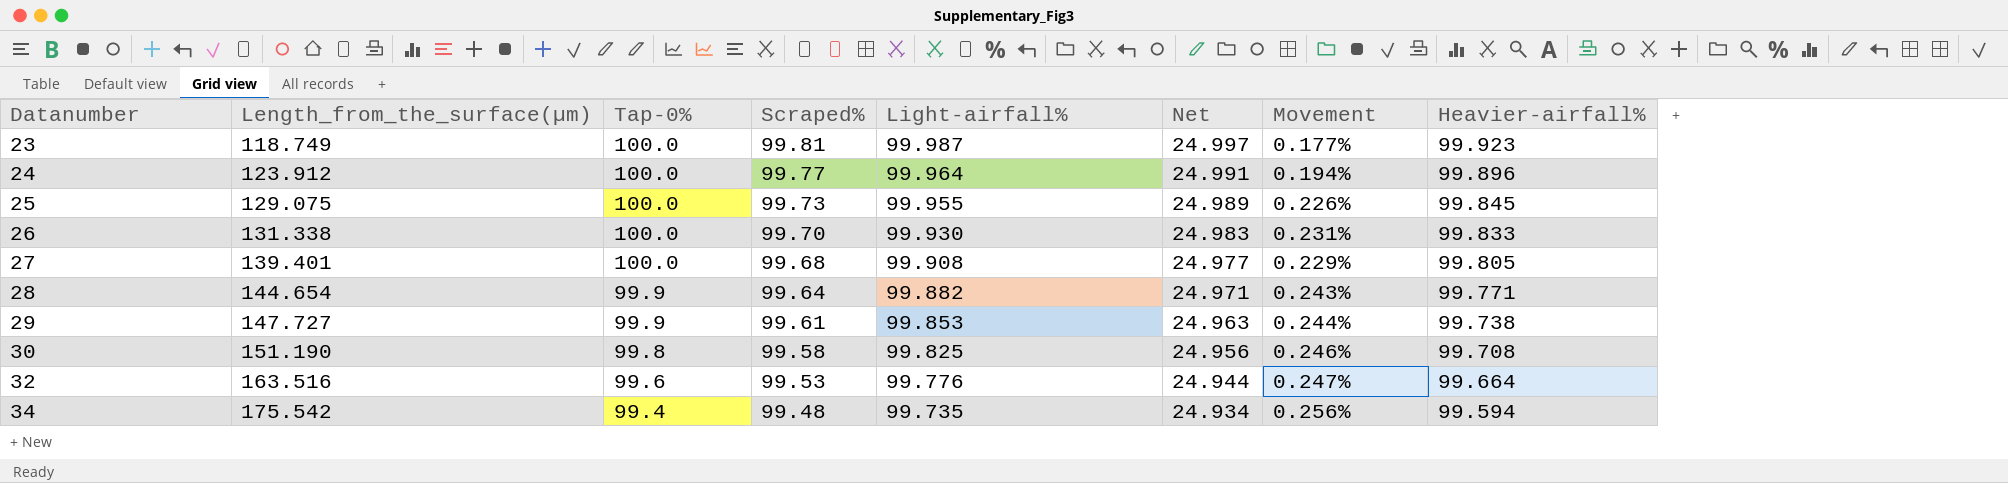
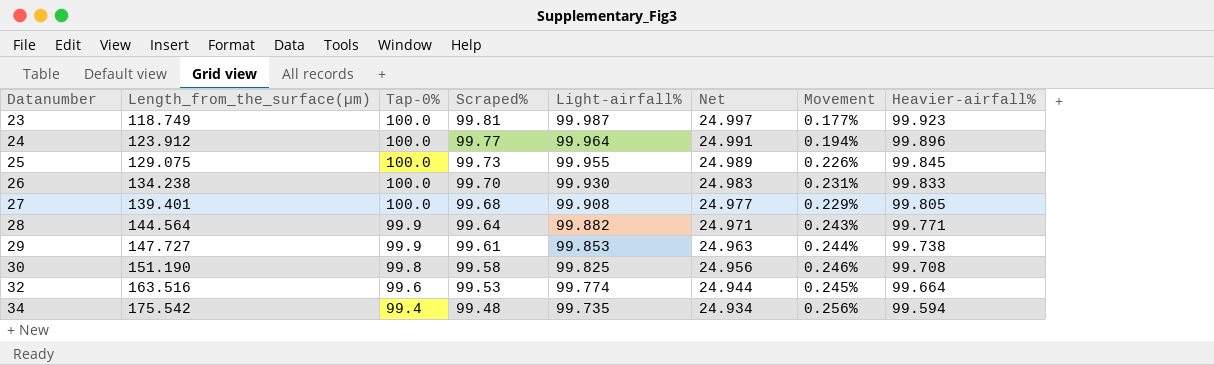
26 | Length_from_the_surface(µm): 131.338 -> 134.238
28 | Length_from_the_surface(µm): 144.654 -> 144.564
32 | Light-airfall%: 99.776 -> 99.774
32 | Movement: 0.247% -> 0.245%

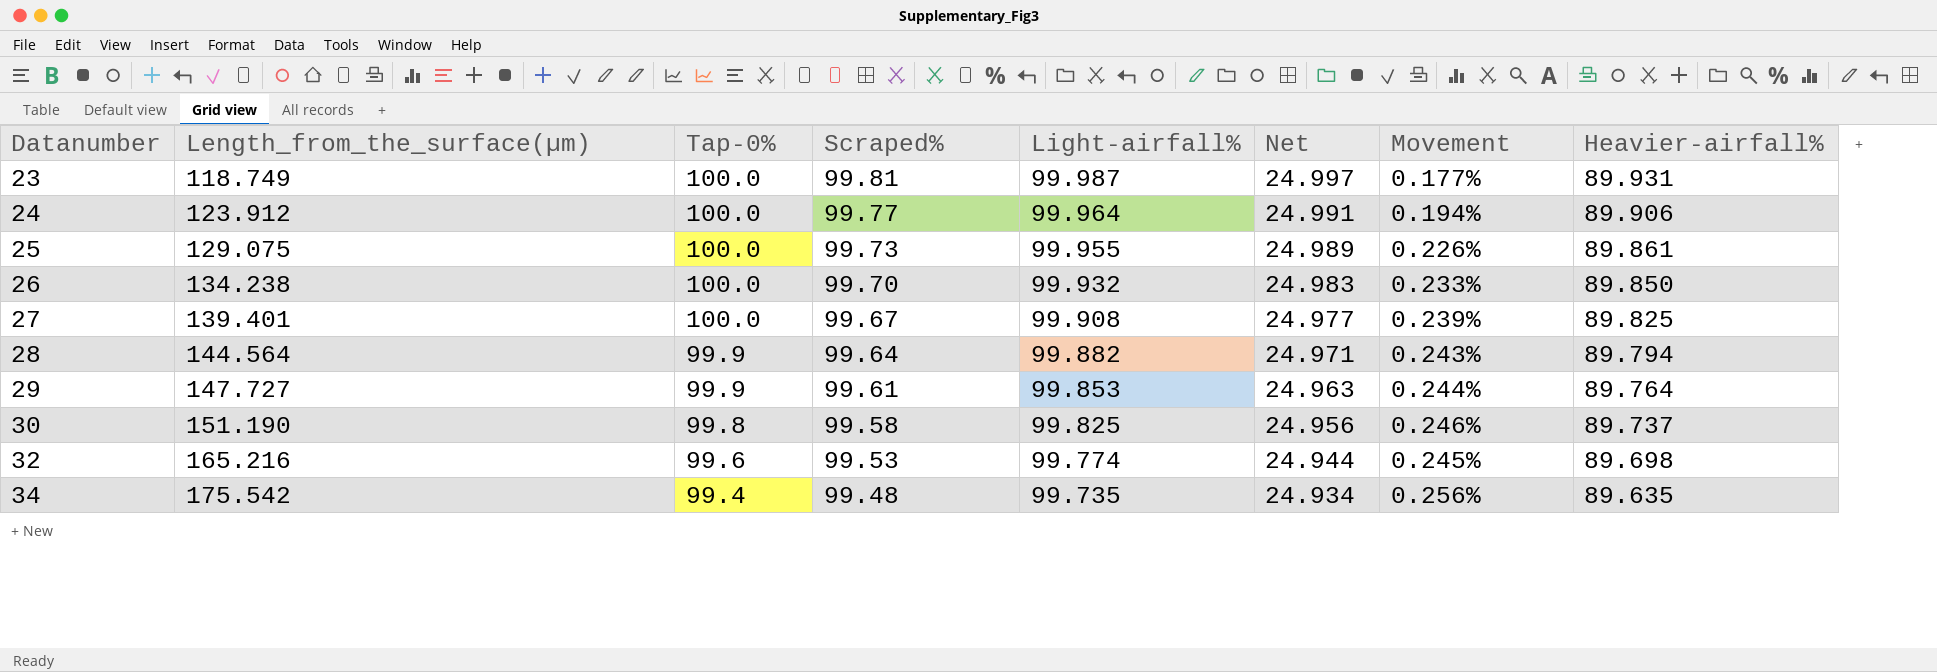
23 | Heavier-airfall%: 99.923 -> 89.931
24 | Heavier-airfall%: 99.896 -> 89.906
25 | Heavier-airfall%: 99.845 -> 89.861
26 | Light-airfall%: 99.930 -> 99.932
26 | Movement: 0.231% -> 0.233%
26 | Heavier-airfall%: 99.833 -> 89.850
27 | Scraped%: 99.68 -> 99.67
27 | Movement: 0.229% -> 0.239%
27 | Heavier-airfall%: 99.805 -> 89.825
28 | Heavier-airfall%: 99.771 -> 89.794
29 | Heavier-airfall%: 99.738 -> 89.764
30 | Heavier-airfall%: 99.708 -> 89.737
32 | Length_from_the_surface(µm): 163.516 -> 165.216
32 | Heavier-airfall%: 99.664 -> 89.698
34 | Heavier-airfall%: 99.594 -> 89.635

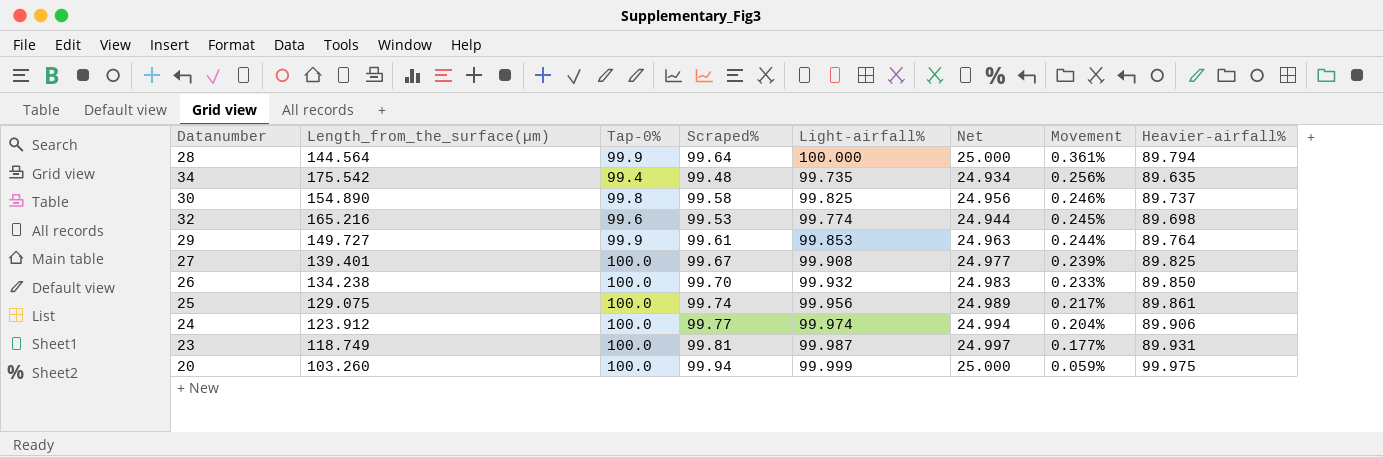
row order: Datanumber ascending -> Movement descending
28 | Light-airfall%: 99.882 -> 100.000
28 | Net: 24.971 -> 25.000
28 | Movement: 0.243% -> 0.361%
30 | Length_from_the_surface(µm): 151.190 -> 154.890
29 | Length_from_the_surface(µm): 147.727 -> 149.727
25 | Scraped%: 99.73 -> 99.74
25 | Light-airfall%: 99.955 -> 99.956
25 | Movement: 0.226% -> 0.217%
24 | Light-airfall%: 99.964 -> 99.974
24 | Net: 24.991 -> 24.994
24 | Movement: 0.194% -> 0.204%
row 20: none -> 103.260 | 100.0 | 99.94 | 99.999 | 25.000 | 0.059% | 99.975

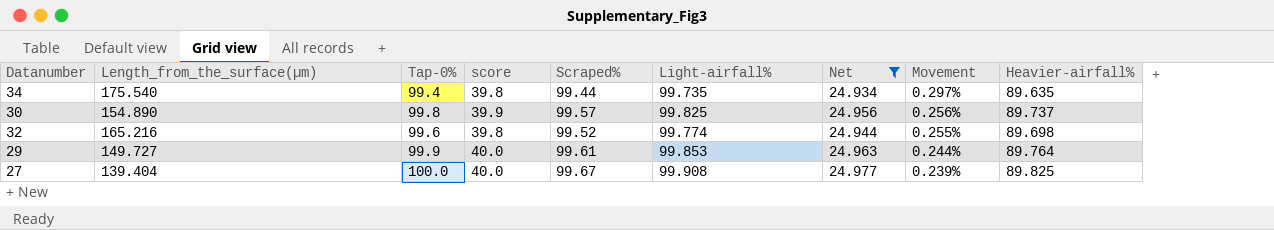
filter: none -> Net <= 24.977
column score | formula: none -> [Tap-0%] * 0.4
34 | Length_from_the_surface(µm): 175.542 -> 175.540
34 | Scraped%: 99.48 -> 99.44
34 | Movement: 0.256% -> 0.297%
30 | Scraped%: 99.58 -> 99.57
30 | Movement: 0.246% -> 0.256%
32 | Scraped%: 99.53 -> 99.52
32 | Movement: 0.245% -> 0.255%
27 | Length_from_the_surface(µm): 139.401 -> 139.404

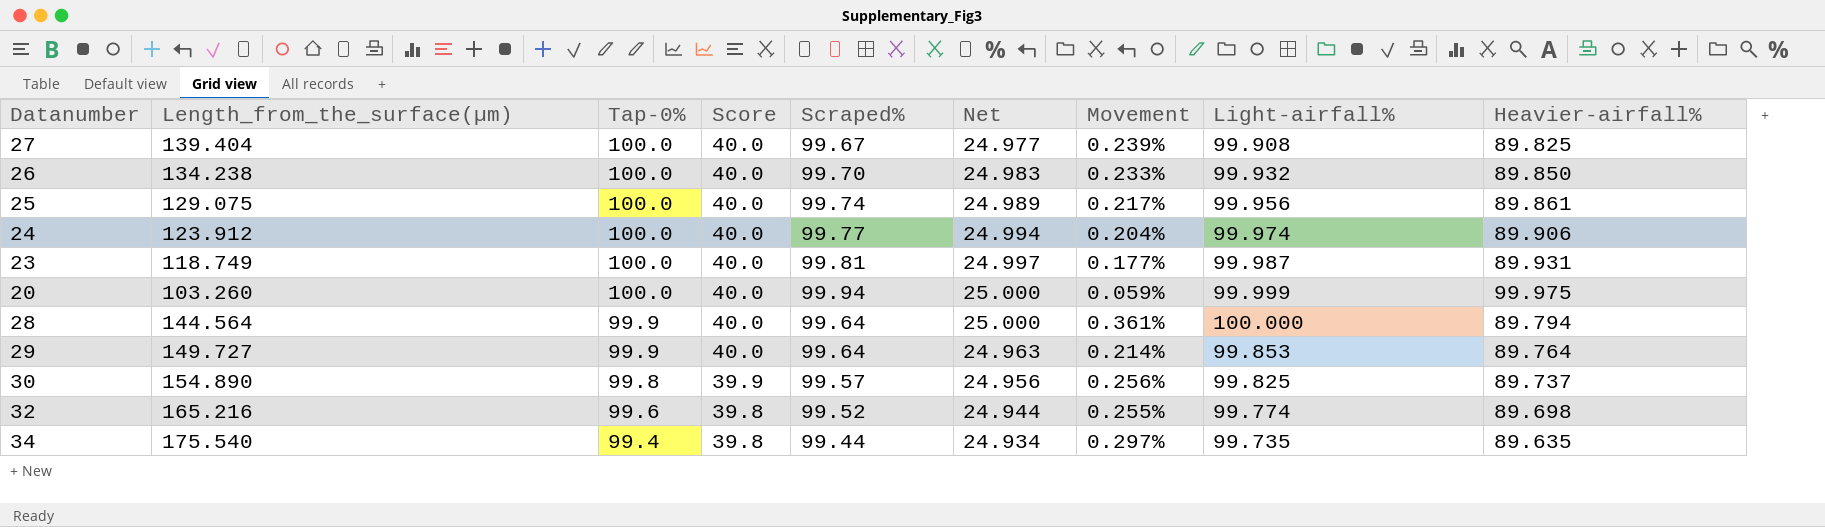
filter: Net <= 24.977 -> none
row order: Movement descending -> Tap-0% descending
column name: score -> Score
column Light-airfall% | position: 6 -> 8
29 | Scraped%: 99.61 -> 99.64
29 | Movement: 0.244% -> 0.214%

